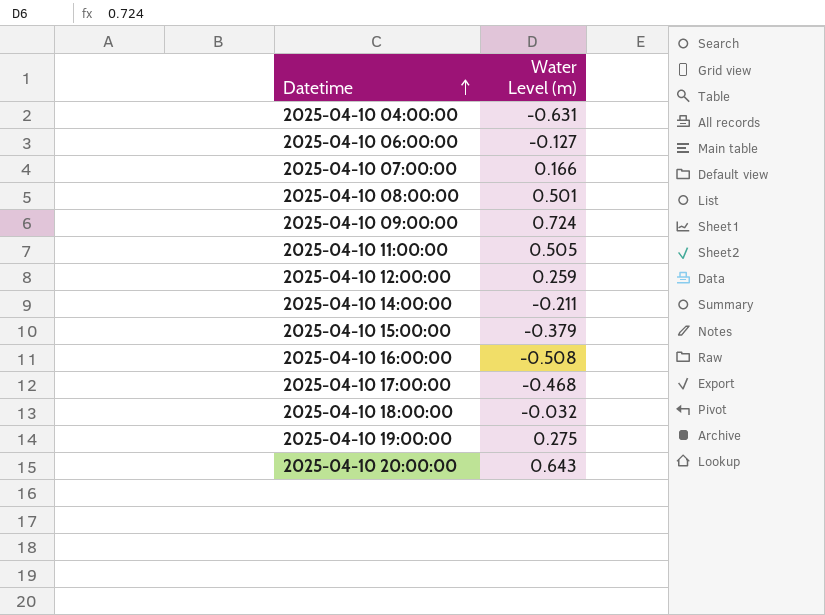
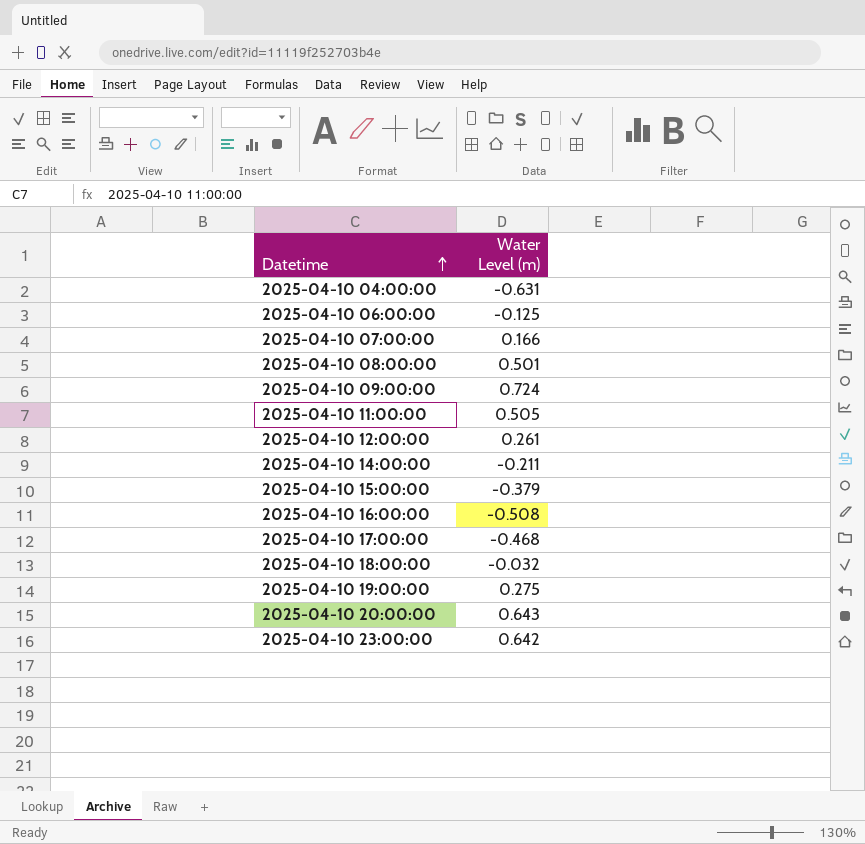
2025-04-10 06:00:00 | Water Level (m): -0.127 -> -0.125
2025-04-10 12:00:00 | Water Level (m): 0.259 -> 0.261
row 2025-04-10 23:00:00: none -> 0.642

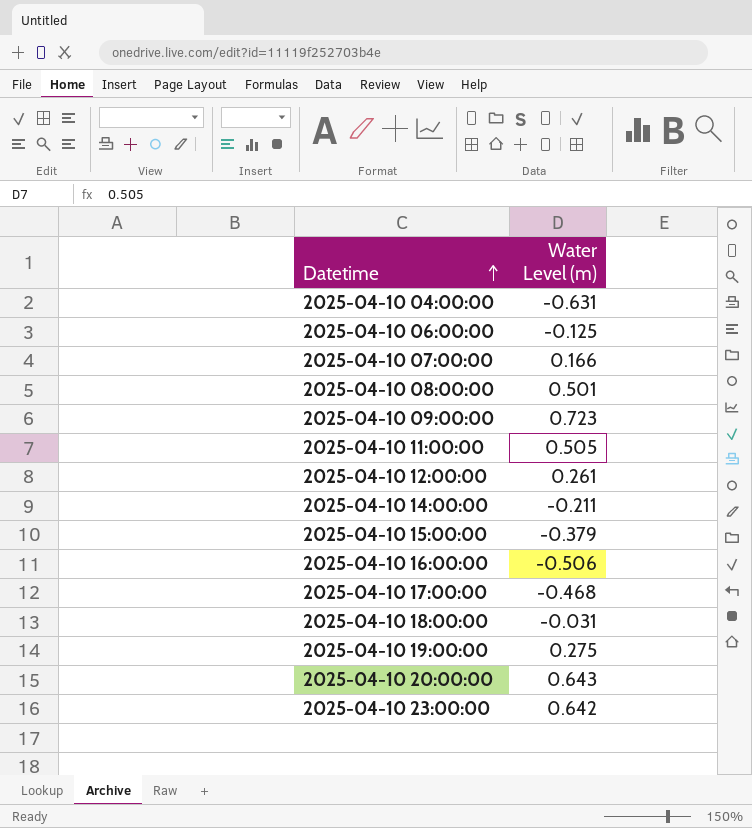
2025-04-10 09:00:00 | Water Level (m): 0.724 -> 0.723
2025-04-10 16:00:00 | Water Level (m): -0.508 -> -0.506
2025-04-10 18:00:00 | Water Level (m): -0.032 -> -0.031

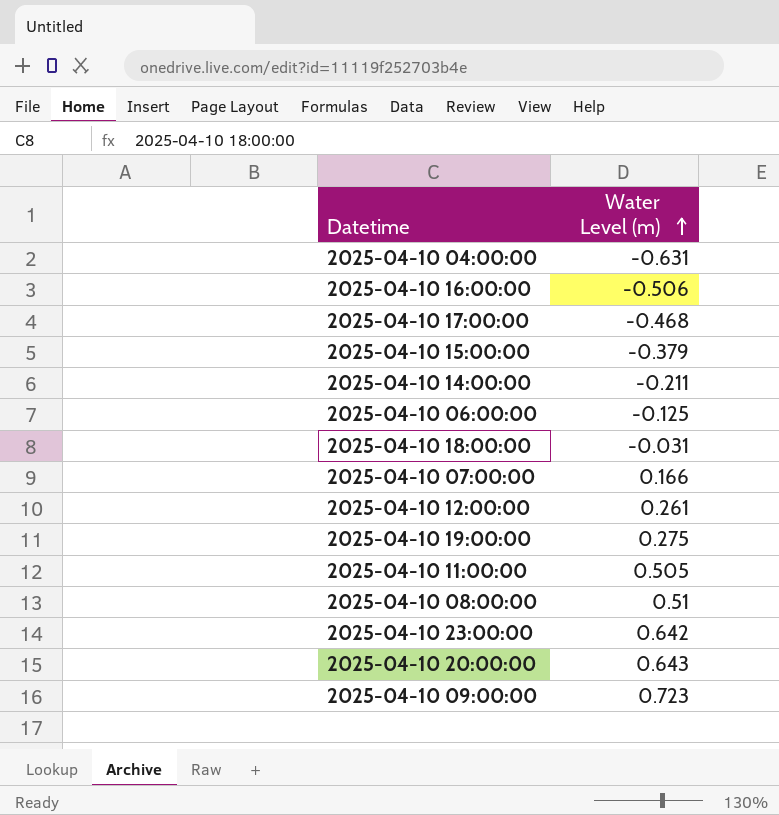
row order: Datetime ascending -> Water Level (m) ascending
2025-04-10 08:00:00 | Water Level (m): 0.501 -> 0.51

